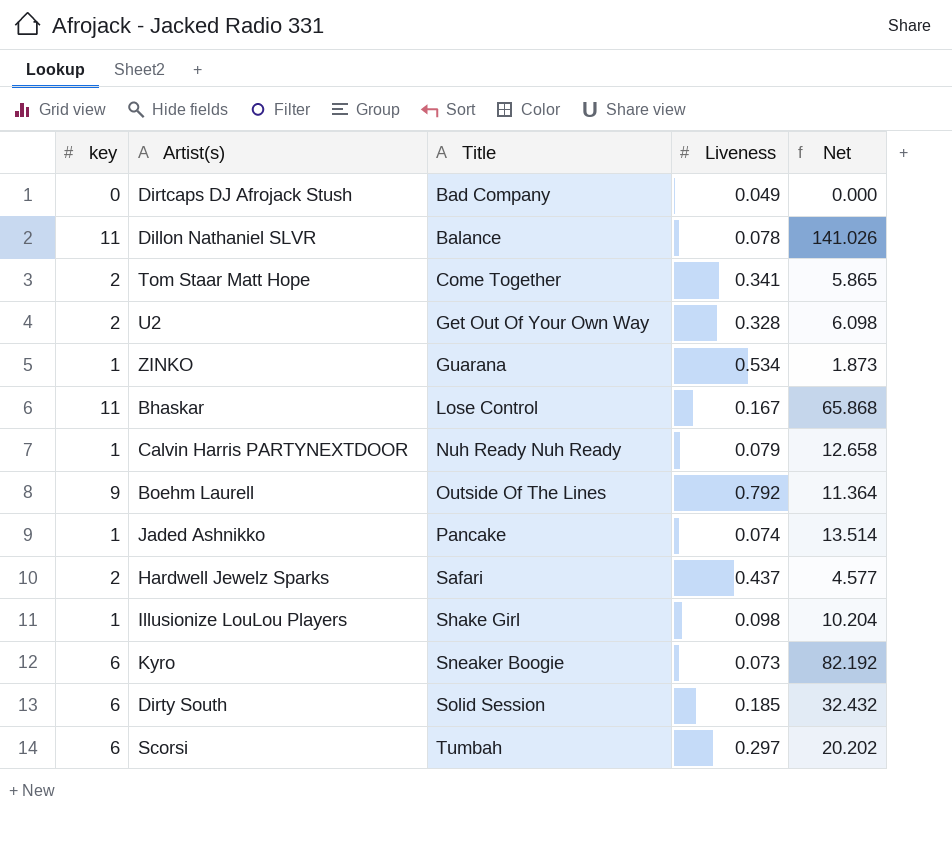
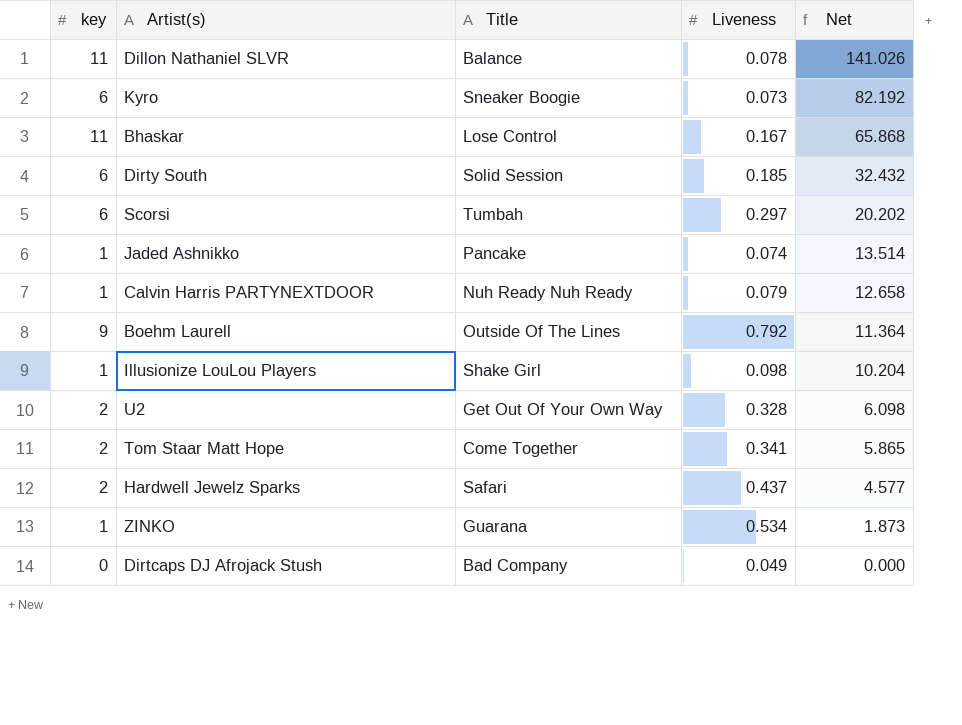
row order: Title ascending -> Net descending

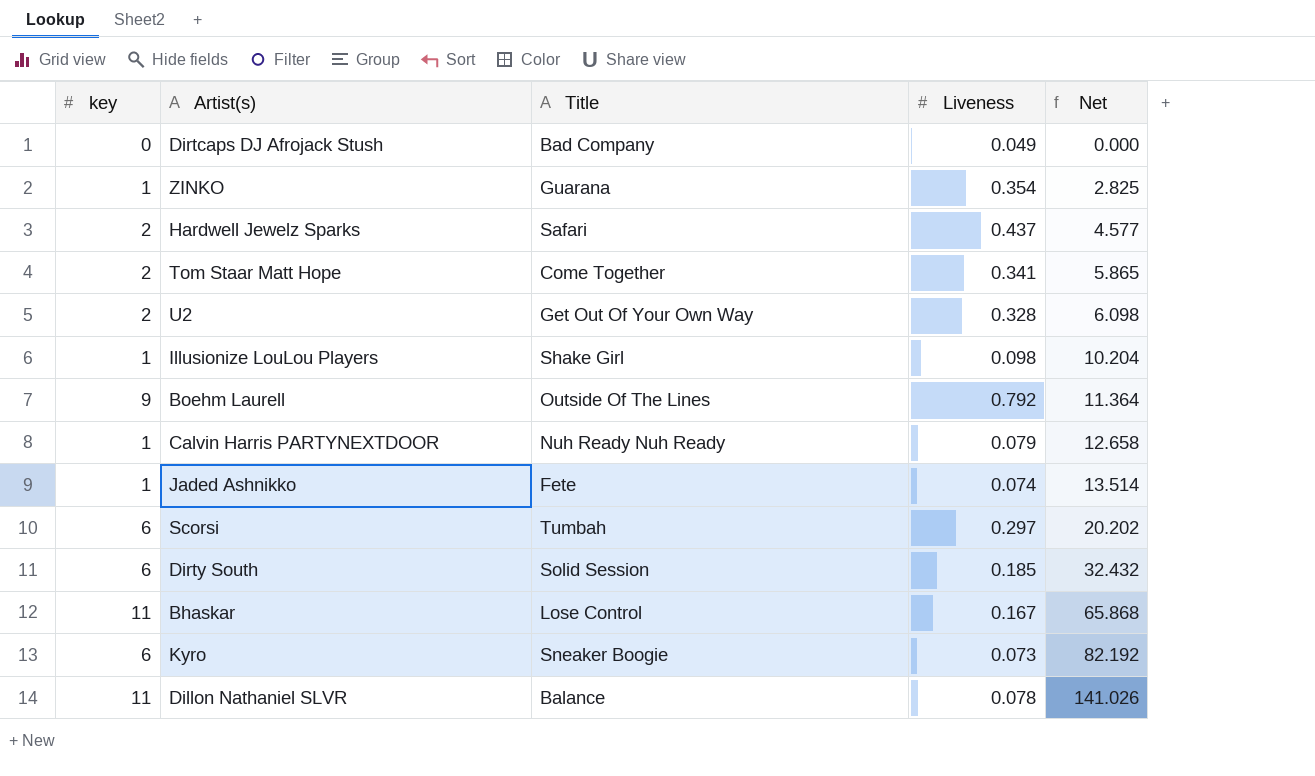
row order: Net descending -> Net ascending
ZINKO | Liveness: 0.534 -> 0.354
ZINKO | Net: 1.873 -> 2.825
Jaded Ashnikko | Title: Pancake -> Fete

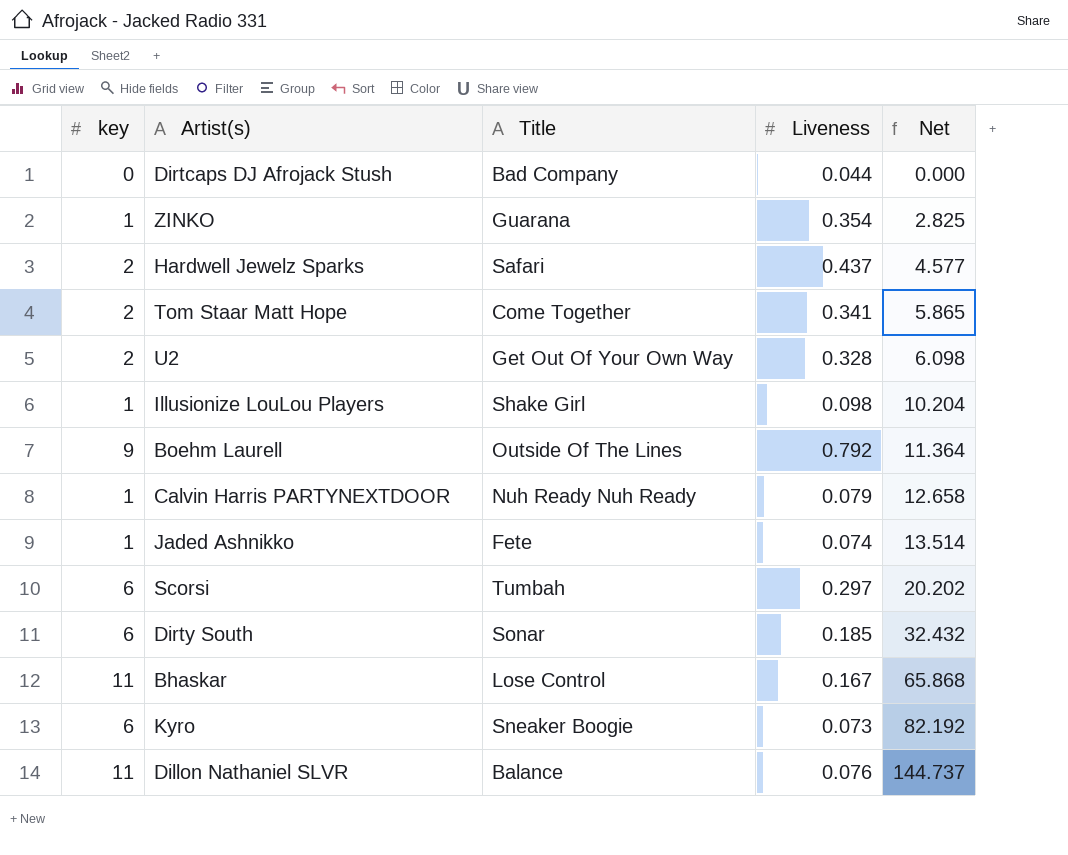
Dirtcaps DJ Afrojack Stush | Liveness: 0.049 -> 0.044
Dirty South | Title: Solid Session -> Sonar
Dillon Nathaniel SLVR | Liveness: 0.078 -> 0.076
Dillon Nathaniel SLVR | Net: 141.026 -> 144.737

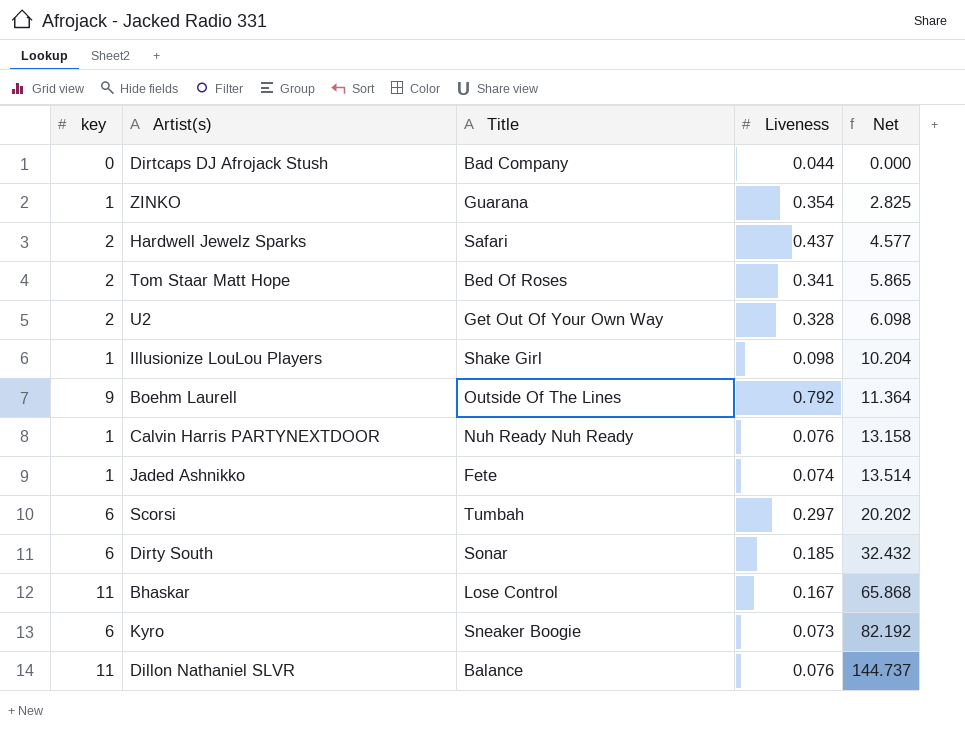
Tom Staar Matt Hope | Title: Come Together -> Bed Of Roses
Calvin Harris PARTYNEXTDOOR | Liveness: 0.079 -> 0.076
Calvin Harris PARTYNEXTDOOR | Net: 12.658 -> 13.158

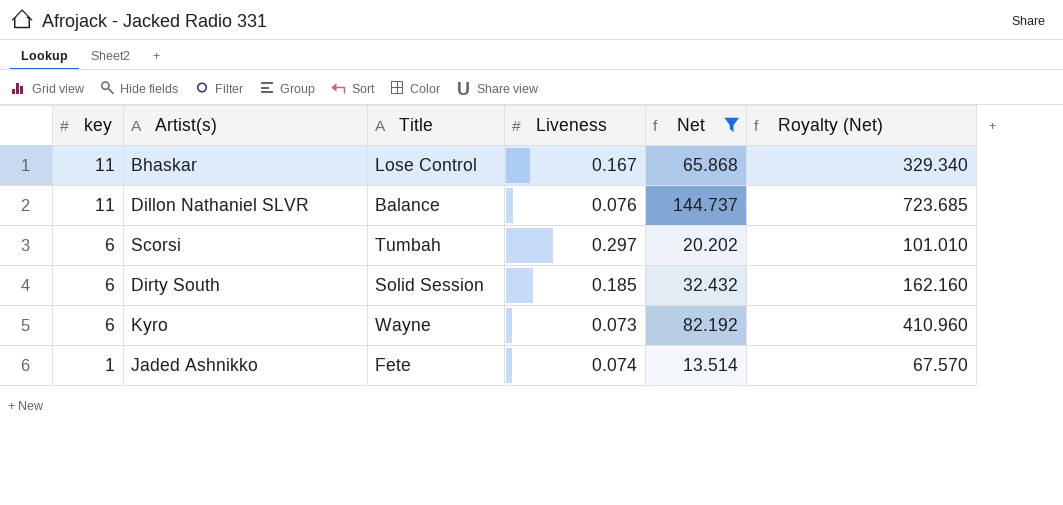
filter: none -> Net >= 13.514
row order: Net ascending -> key descending
column Royalty (Net) | formula: none -> [Net] * 5
Dirty South | Title: Sonar -> Solid Session
Kyro | Title: Sneaker Boogie -> Wayne

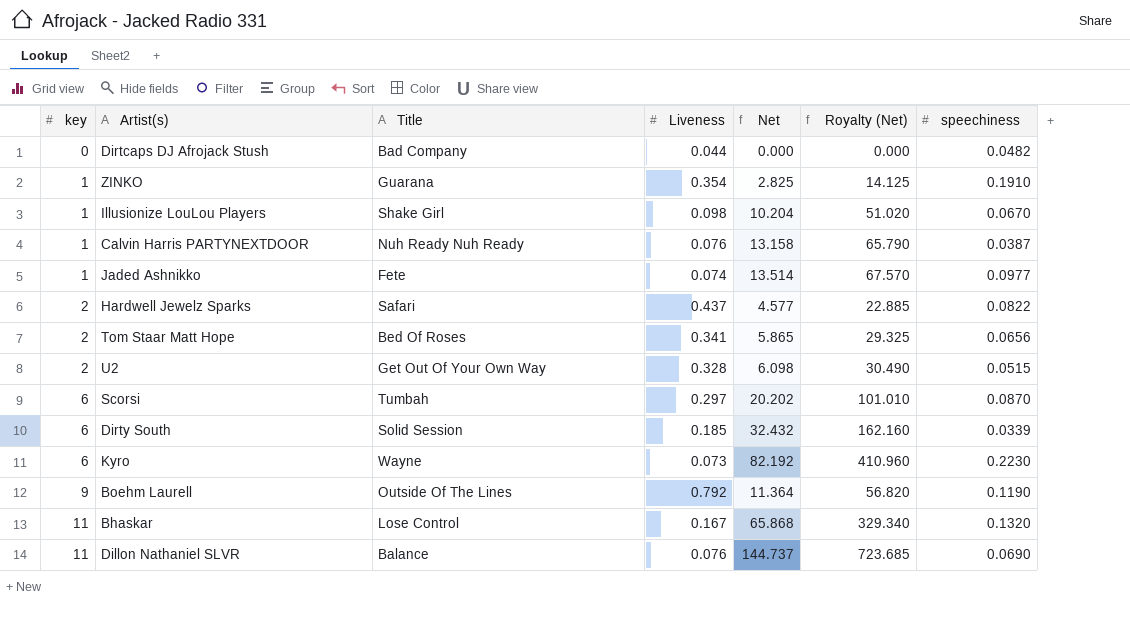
filter: Net >= 13.514 -> none
row order: key descending -> key ascending
column speechiness | position: none -> 7

